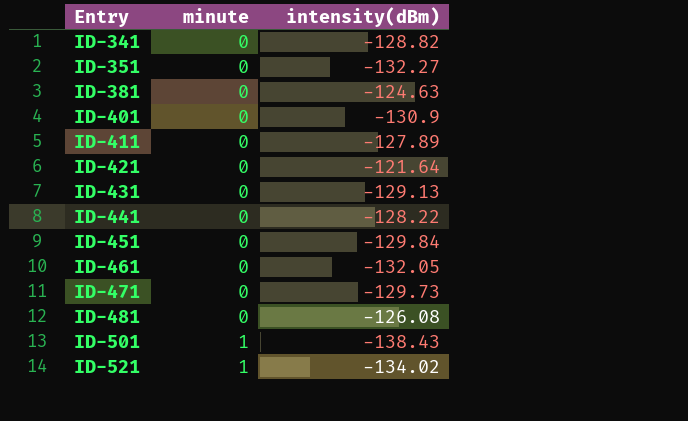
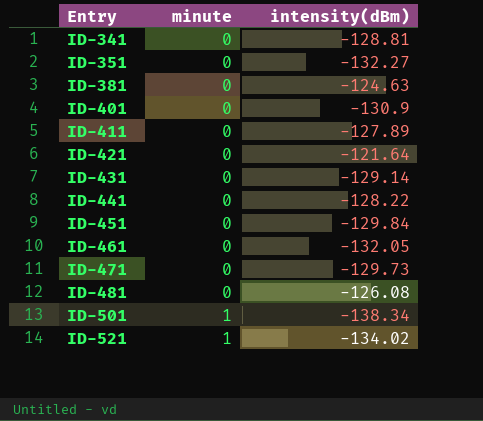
ID-341 | intensity(dBm): -128.82 -> -128.81
ID-431 | intensity(dBm): -129.13 -> -129.14
ID-501 | intensity(dBm): -138.43 -> -138.34

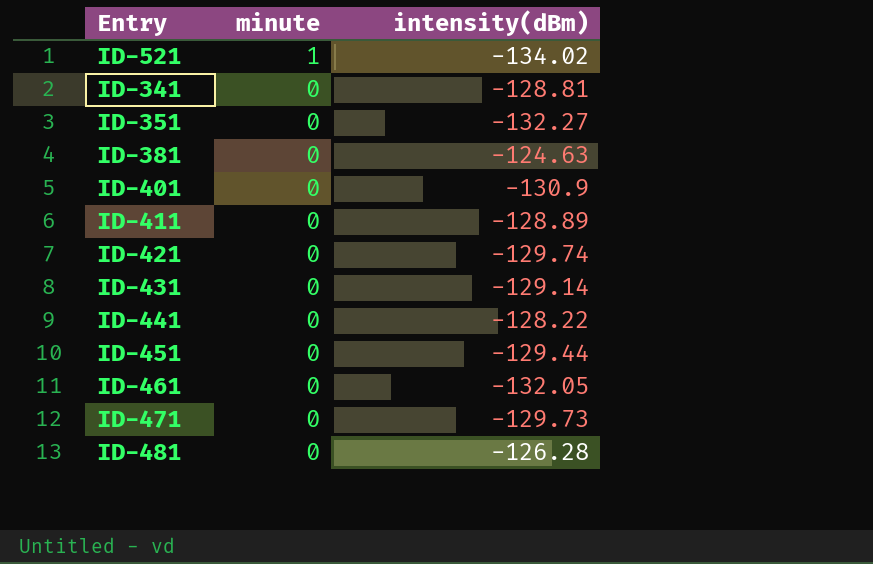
row order: Entry ascending -> minute descending
row ID-501: 1 | -138.34 -> none
ID-411 | intensity(dBm): -127.89 -> -128.89
ID-421 | intensity(dBm): -121.64 -> -129.74
ID-451 | intensity(dBm): -129.84 -> -129.44
ID-481 | intensity(dBm): -126.08 -> -126.28

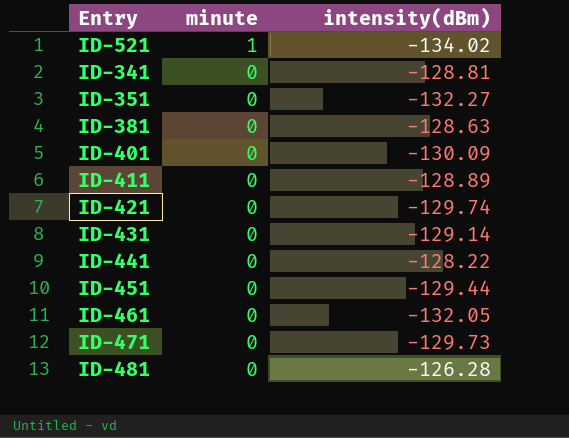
ID-381 | intensity(dBm): -124.63 -> -128.63
ID-401 | intensity(dBm): -130.9 -> -130.09

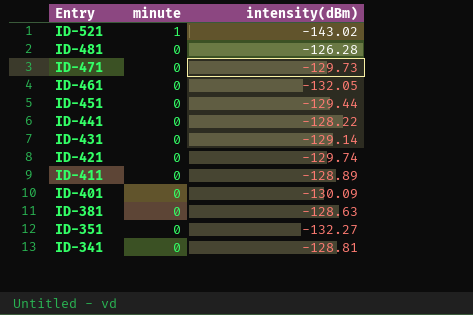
row order: minute descending -> Entry descending
ID-521 | intensity(dBm): -134.02 -> -143.02

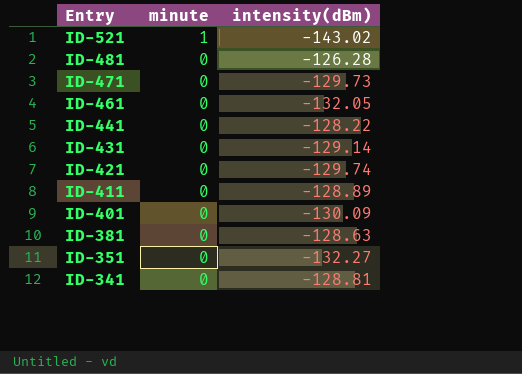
row ID-451: 0 | -129.44 -> none

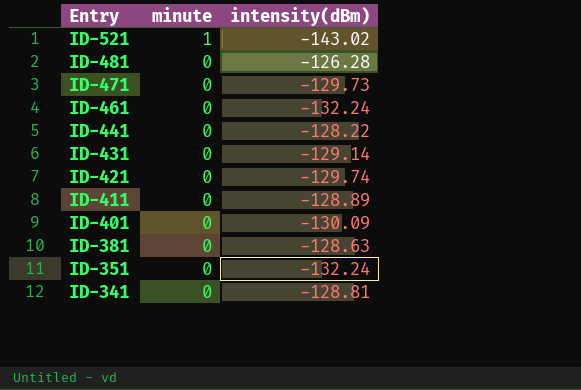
ID-461 | intensity(dBm): -132.05 -> -132.24
ID-351 | intensity(dBm): -132.27 -> -132.24

